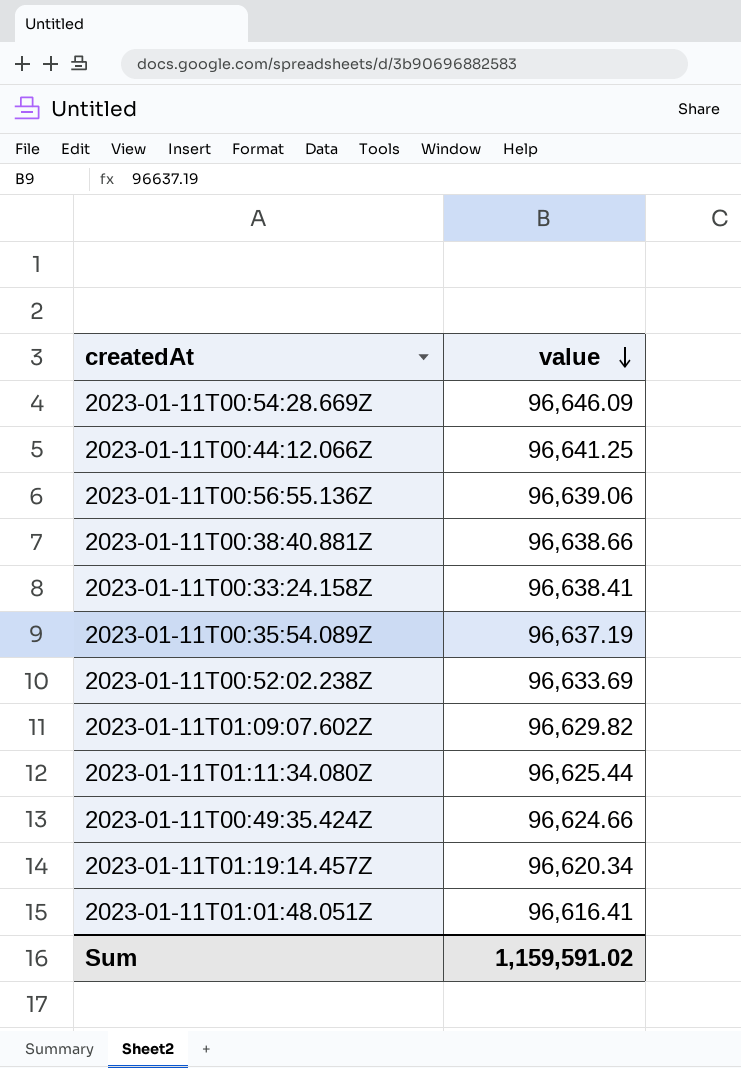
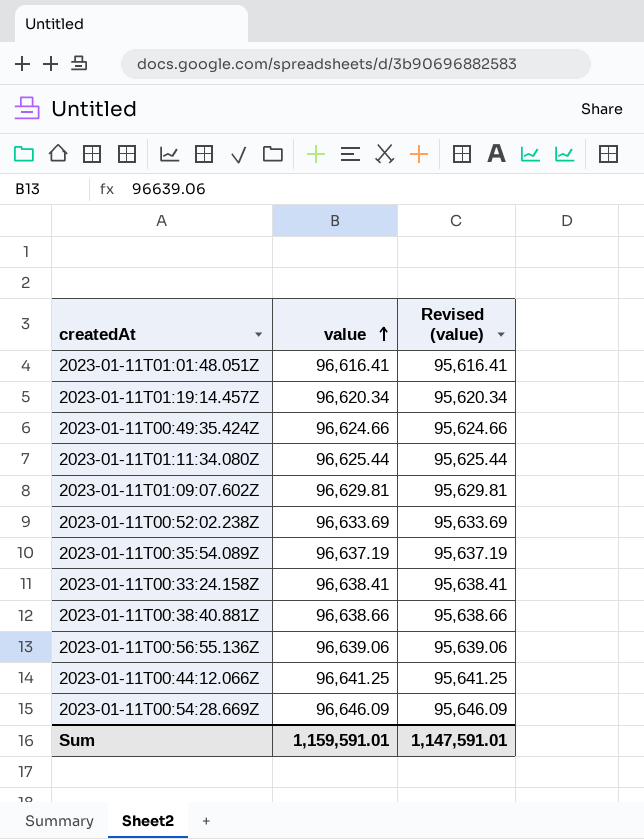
row order: value descending -> value ascending
column Revised (value) | formula: none -> [value] - 1000
2023-01-11T01:09:07.602Z | value: 96,629.82 -> 96,629.81
Sum | value: 1,159,591.02 -> 1,159,591.01

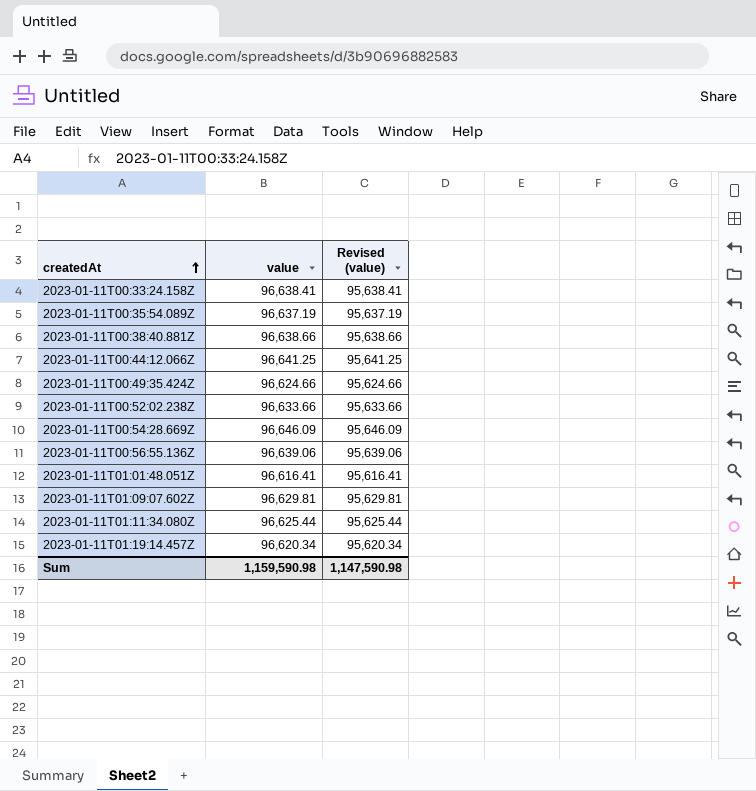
row order: value ascending -> createdAt ascending
2023-01-11T00:52:02.238Z | value: 96,633.69 -> 96,633.66
2023-01-11T00:52:02.238Z | Revised (value): 95,633.69 -> 95,633.66
Sum | value: 1,159,591.01 -> 1,159,590.98
Sum | Revised (value): 1,147,591.01 -> 1,147,590.98

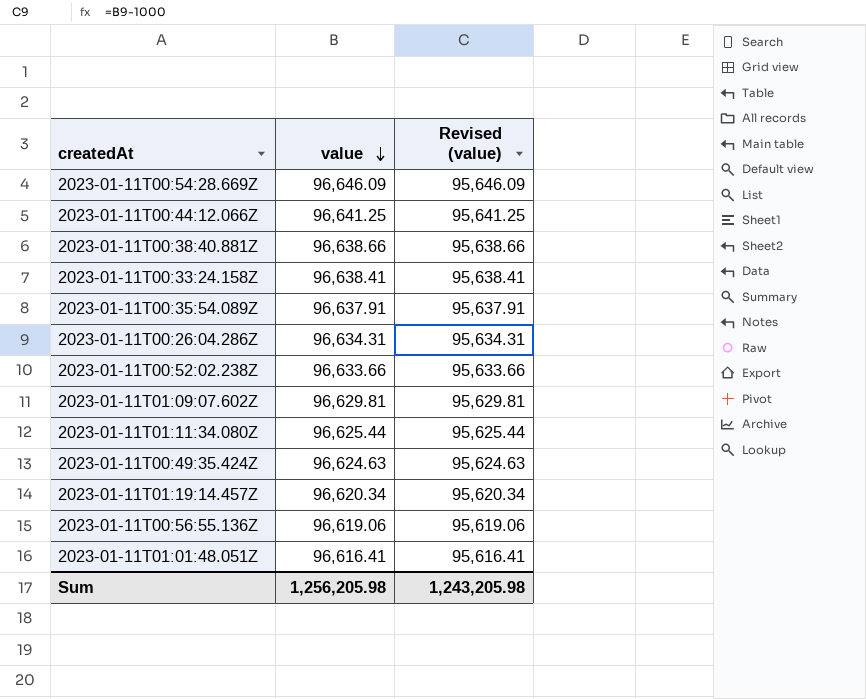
row order: createdAt ascending -> value descending
2023-01-11T00:35:54.089Z | value: 96,637.19 -> 96,637.91
2023-01-11T00:35:54.089Z | Revised (value): 95,637.19 -> 95,637.91
row 2023-01-11T00:26:04.286Z: none -> 96,634.31 | 95,634.31
2023-01-11T00:49:35.424Z | value: 96,624.66 -> 96,624.63
2023-01-11T00:49:35.424Z | Revised (value): 95,624.66 -> 95,624.63
2023-01-11T00:56:55.136Z | value: 96,639.06 -> 96,619.06
2023-01-11T00:56:55.136Z | Revised (value): 95,639.06 -> 95,619.06
Sum | value: 1,159,590.98 -> 1,256,205.98
Sum | Revised (value): 1,147,590.98 -> 1,243,205.98

